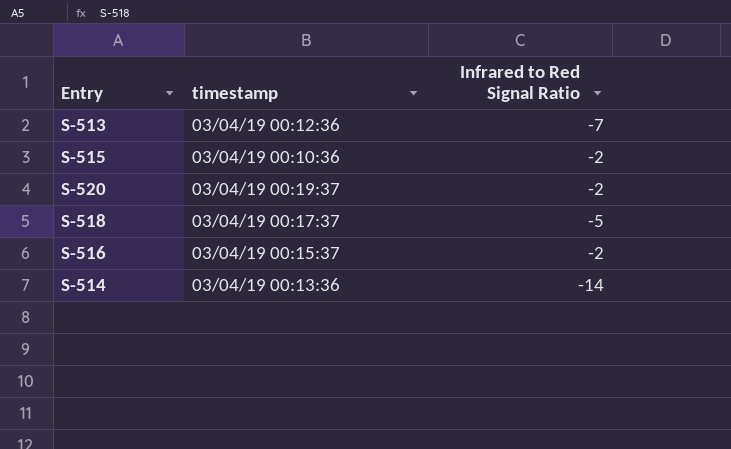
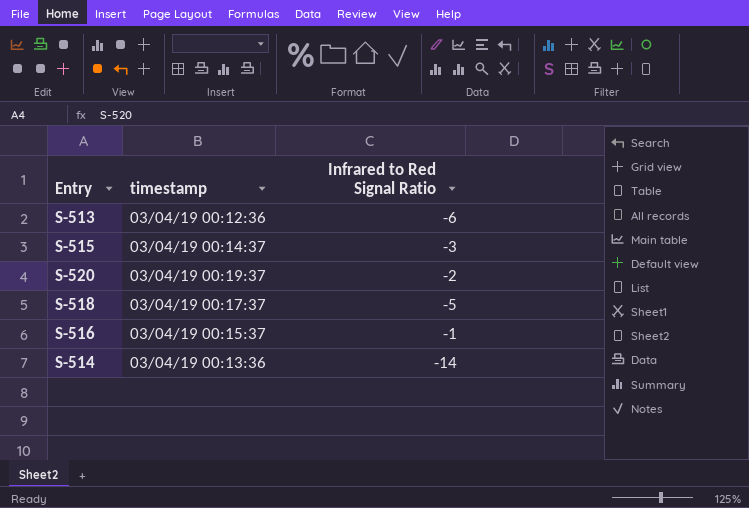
S-513 | Infrared to Red Signal Ratio: -7 -> -6
S-515 | timestamp: 03/04/19 00:10:36 -> 03/04/19 00:14:37
S-515 | Infrared to Red Signal Ratio: -2 -> -3
S-516 | Infrared to Red Signal Ratio: -2 -> -1

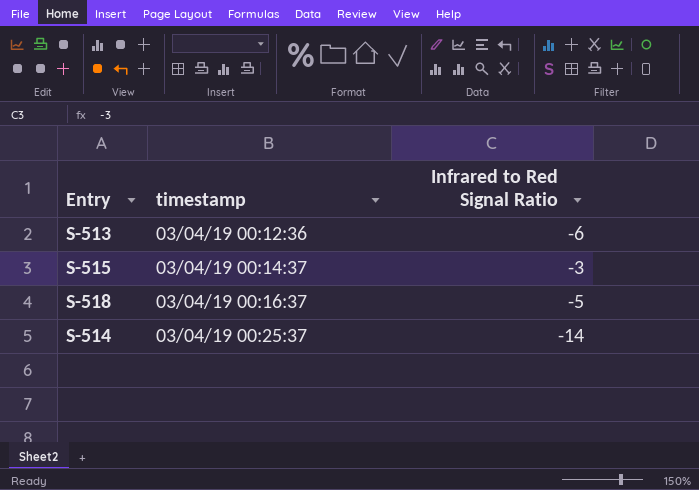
row S-520: 03/04/19 00:19:37 | -2 -> none
row S-516: 03/04/19 00:15:37 | -1 -> none
S-518 | timestamp: 03/04/19 00:17:37 -> 03/04/19 00:16:37
S-514 | timestamp: 03/04/19 00:13:36 -> 03/04/19 00:25:37

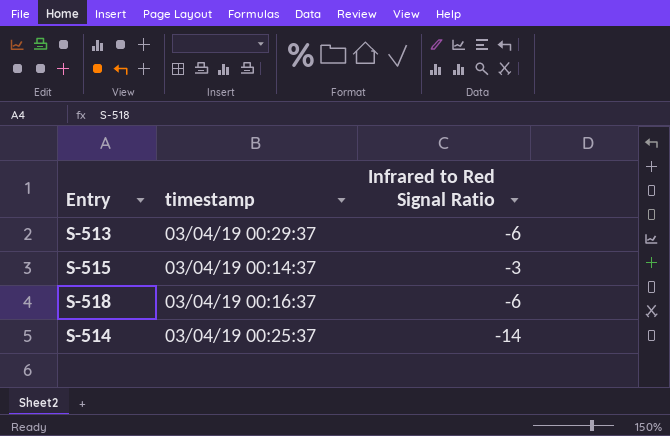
S-513 | timestamp: 03/04/19 00:12:36 -> 03/04/19 00:29:37
S-518 | Infrared to Red Signal Ratio: -5 -> -6

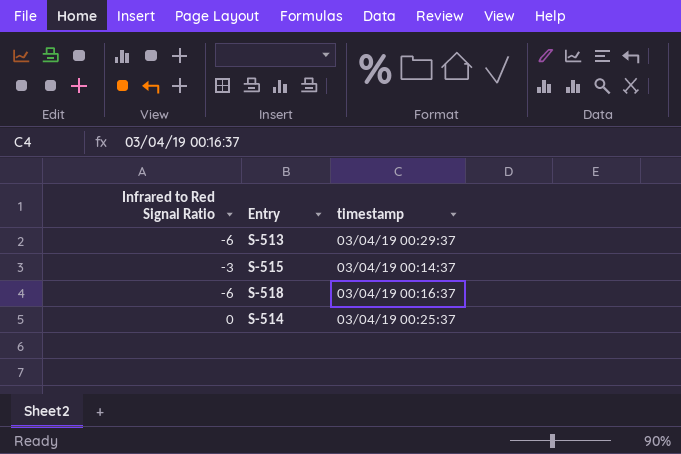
column Infrared to Red Signal Ratio | position: 3 -> 1
S-514 | Infrared to Red Signal Ratio: -14 -> 0

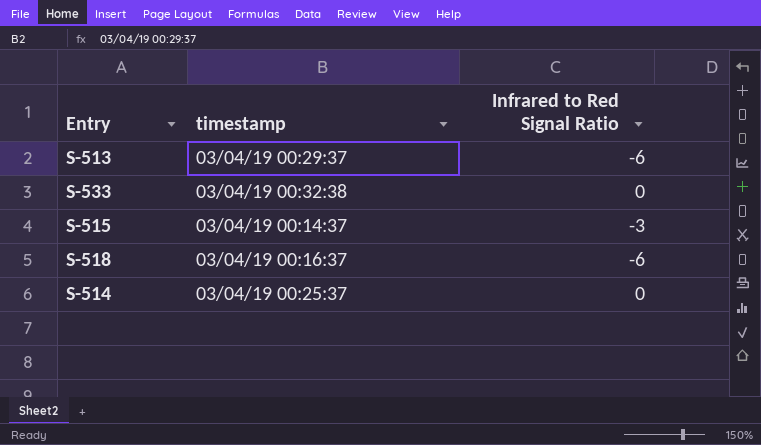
column Infrared to Red Signal Ratio | position: 1 -> 3
row S-533: none -> 03/04/19 00:32:38 | 0

